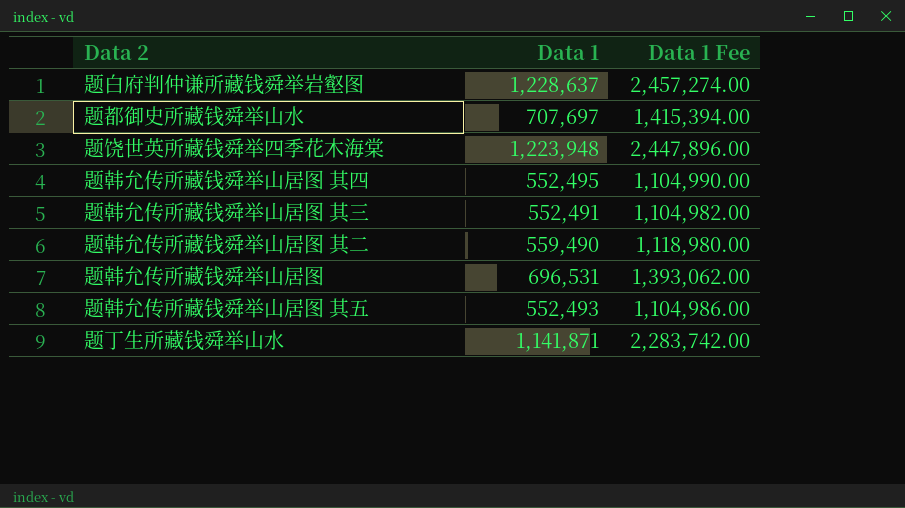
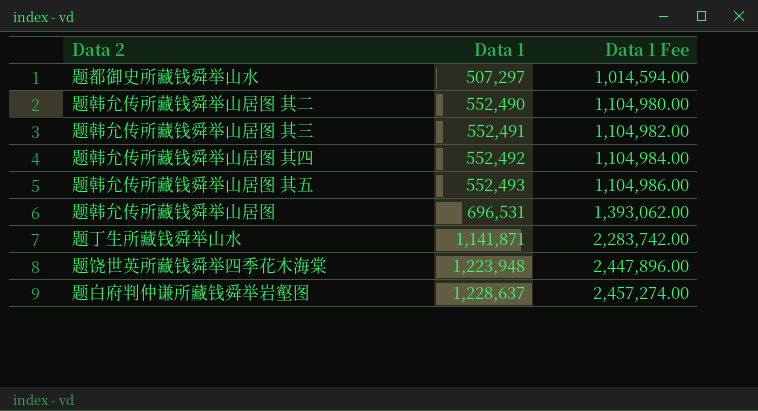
row order: none -> Data 1 ascending
题都御史所藏钱舜举山水 | Data 1: 707,697 -> 507,297
题都御史所藏钱舜举山水 | Data 1 Fee: 1,415,394.00 -> 1,014,594.00
题韩允传所藏钱舜举山居图 其二 | Data 1: 559,490 -> 552,490
题韩允传所藏钱舜举山居图 其二 | Data 1 Fee: 1,118,980.00 -> 1,104,980.00
题韩允传所藏钱舜举山居图 其四 | Data 1: 552,495 -> 552,492
题韩允传所藏钱舜举山居图 其四 | Data 1 Fee: 1,104,990.00 -> 1,104,984.00

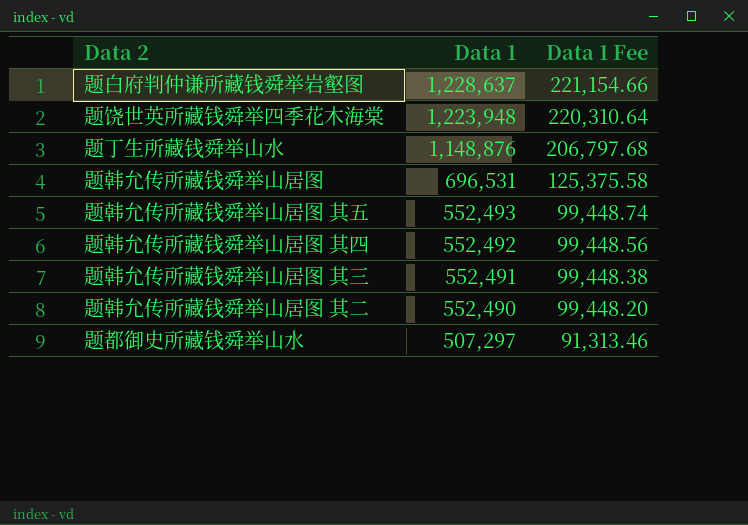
row order: Data 1 ascending -> Data 1 descending
column Data 1 Fee | formula: [Data 1] * 2 -> [Data 1] * 0.18
题丁生所藏钱舜举山水 | Data 1: 1,141,871 -> 1,148,876

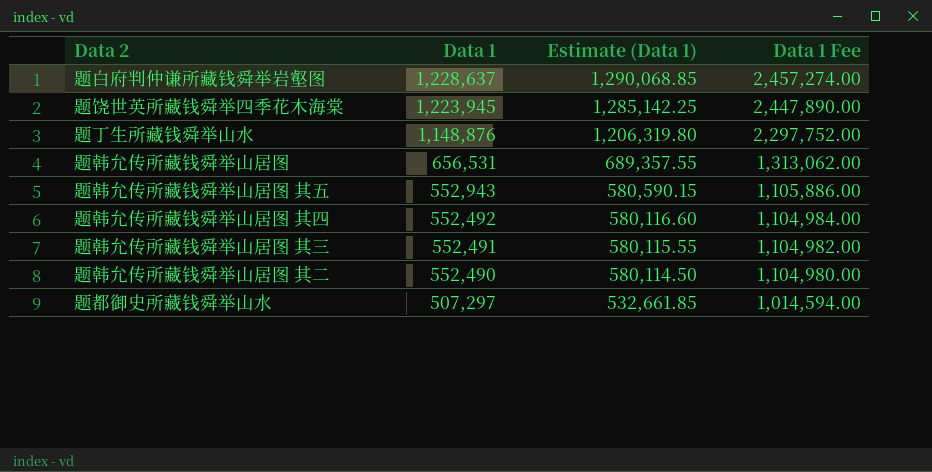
column Estimate (Data 1) | formula: none -> [Data 1] * 1.05
column Data 1 Fee | formula: [Data 1] * 0.18 -> [Data 1] * 2
题饶世英所藏钱舜举四季花木海棠 | Data 1: 1,223,948 -> 1,223,945
题韩允传所藏钱舜举山居图 | Data 1: 696,531 -> 656,531
题韩允传所藏钱舜举山居图 其五 | Data 1: 552,493 -> 552,943

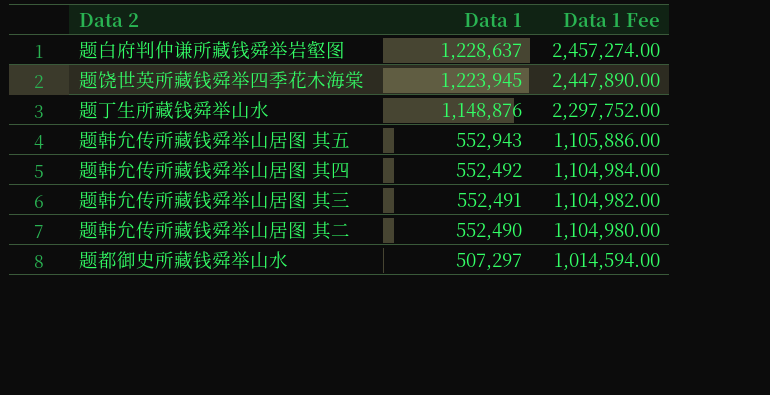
column Estimate (Data 1) | formula: [Data 1] * 1.05 -> none
row 题韩允传所藏钱舜举山居图: 656,531 | 689,357.55 | 1,313,062.00 -> none

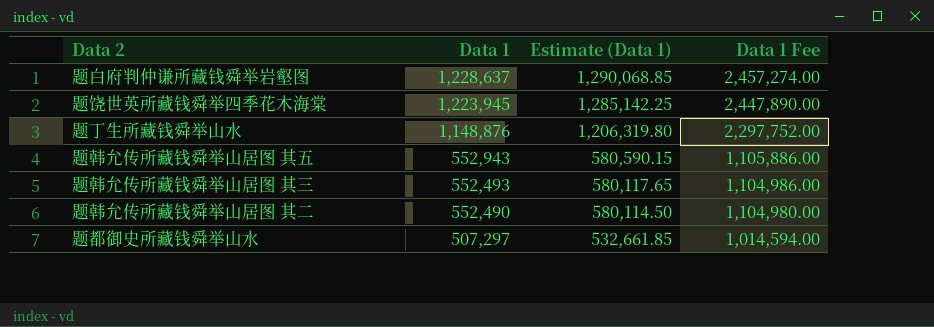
column Estimate (Data 1) | formula: none -> [Data 1] * 1.05
row 题韩允传所藏钱舜举山居图 其四: 552,492 | 1,104,984.00 -> none
题韩允传所藏钱舜举山居图 其三 | Data 1: 552,491 -> 552,493
题韩允传所藏钱舜举山居图 其三 | Data 1 Fee: 1,104,982.00 -> 1,104,986.00

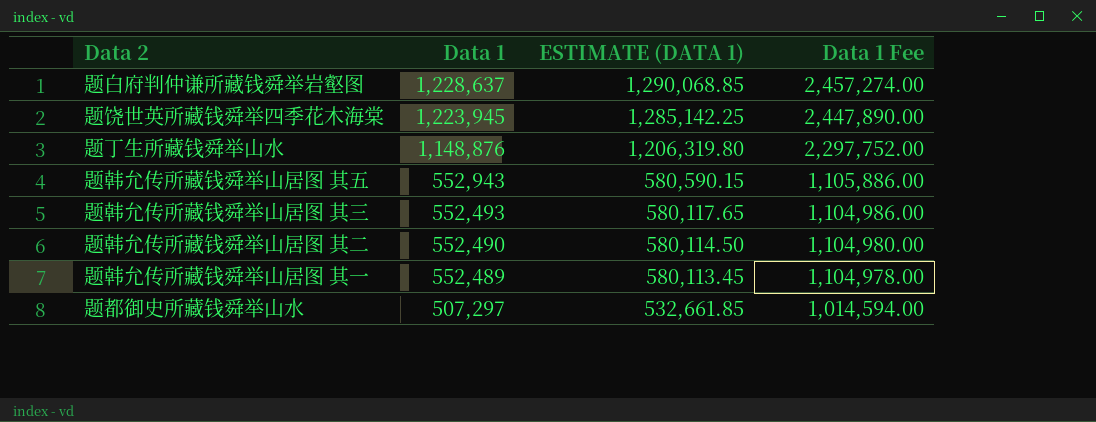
column name: Estimate (Data 1) -> ESTIMATE (DATA 1)
row 题韩允传所藏钱舜举山居图 其一: none -> 552,489 | 580,113.45 | 1,104,978.00

